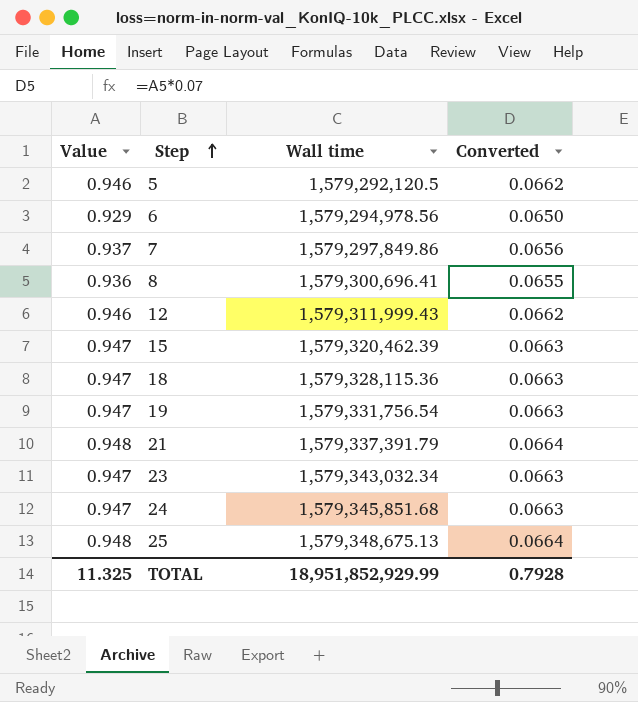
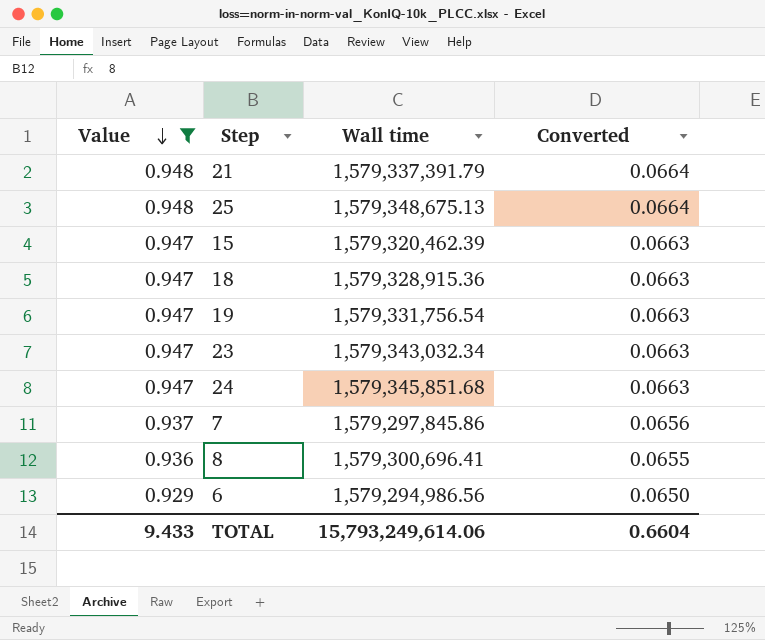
filter: none -> Value != 0.946
row order: Step ascending -> Value descending
18 | Wall time: 1,579,328,115.36 -> 1,579,328,915.36
7 | Wall time: 1,579,297,849.86 -> 1,579,297,845.86
6 | Wall time: 1,579,294,978.56 -> 1,579,294,986.56
TOTAL | Value: 11.325 -> 9.433
TOTAL | Wall time: 18,951,852,929.99 -> 15,793,249,614.06
TOTAL | Converted: 0.7928 -> 0.6604

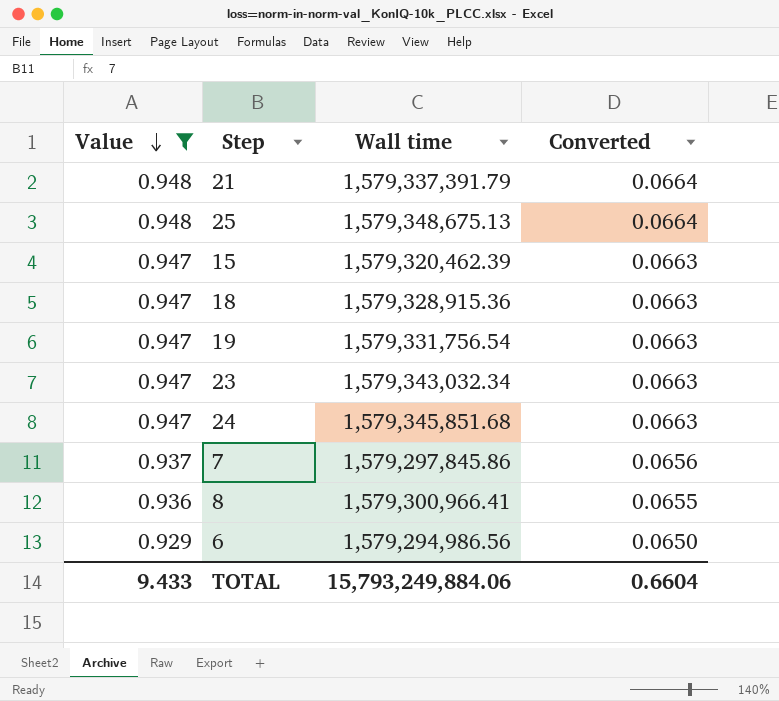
8 | Wall time: 1,579,300,696.41 -> 1,579,300,966.41
TOTAL | Wall time: 15,793,249,614.06 -> 15,793,249,884.06

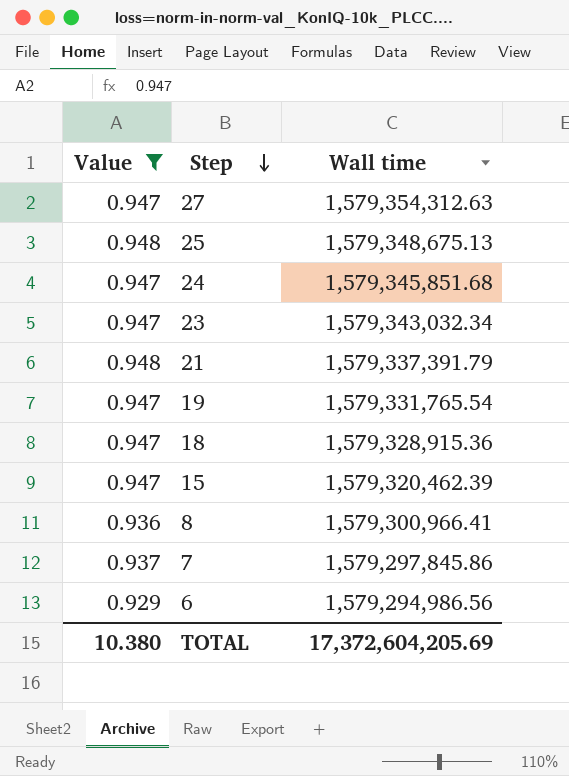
row order: Value descending -> Step descending
column Converted | formula: [Value] * 0.07 -> none
row 27: none -> 0.947 | 1,579,354,312.63
19 | Wall time: 1,579,331,756.54 -> 1,579,331,765.54
TOTAL | Value: 9.433 -> 10.380
TOTAL | Wall time: 15,793,249,884.06 -> 17,372,604,205.69

